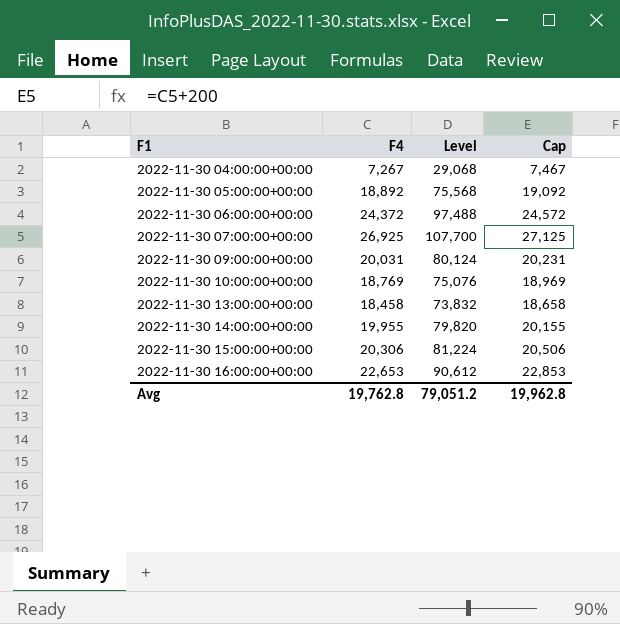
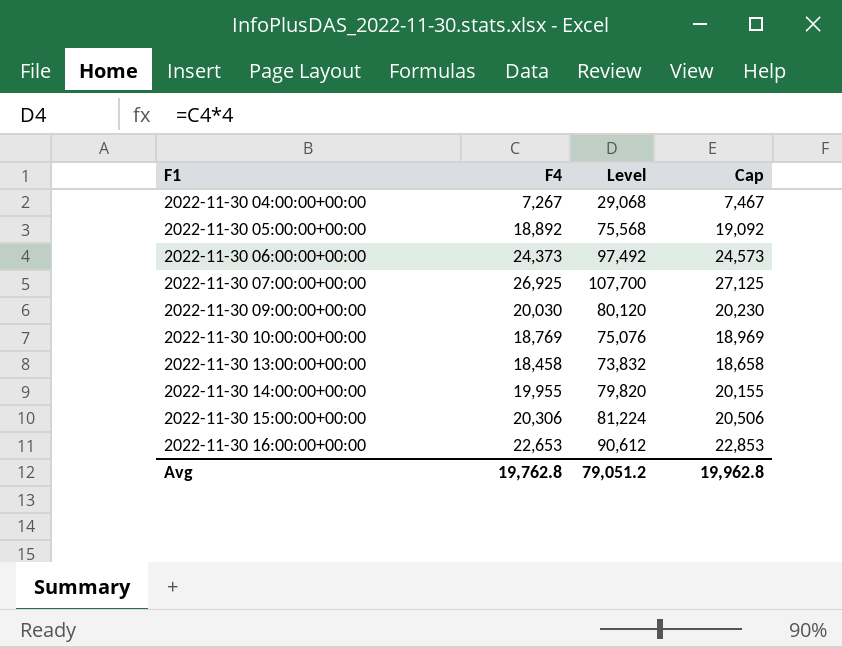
2022-11-30 06:00:00+00:00 | F4: 24,372 -> 24,373
2022-11-30 06:00:00+00:00 | Level: 97,488 -> 97,492
2022-11-30 06:00:00+00:00 | Cap: 24,572 -> 24,573
2022-11-30 09:00:00+00:00 | F4: 20,031 -> 20,030
2022-11-30 09:00:00+00:00 | Level: 80,124 -> 80,120
2022-11-30 09:00:00+00:00 | Cap: 20,231 -> 20,230

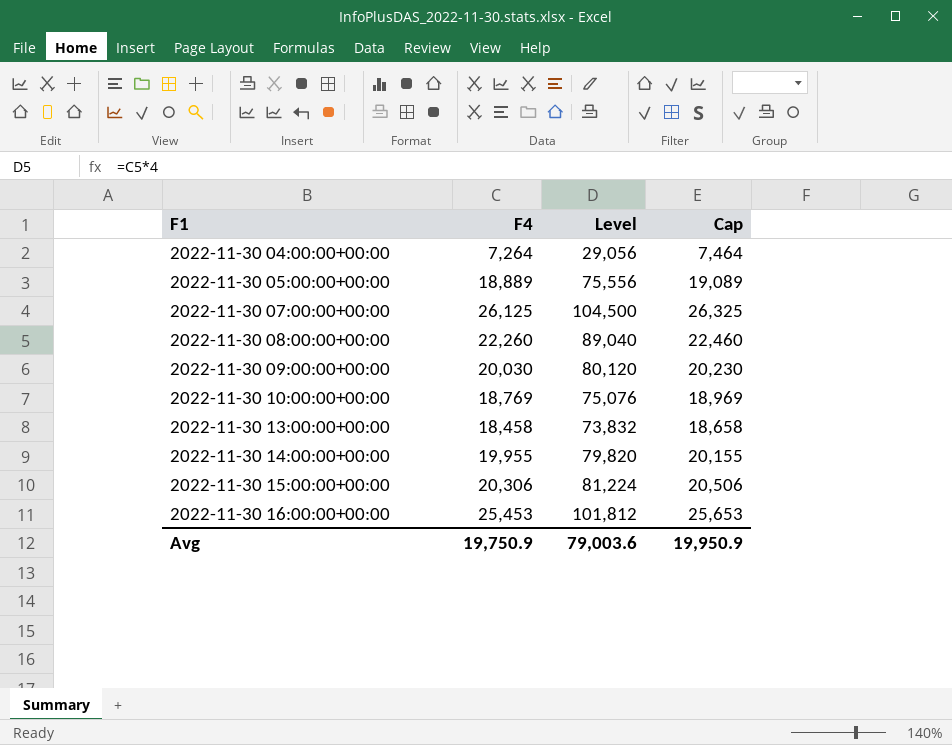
row 2022-11-30 06:00:00+00:00: 24,373 | 97,492 | 24,573 -> none
2022-11-30 04:00:00+00:00 | F4: 7,267 -> 7,264
2022-11-30 04:00:00+00:00 | Level: 29,068 -> 29,056
2022-11-30 04:00:00+00:00 | Cap: 7,467 -> 7,464
2022-11-30 05:00:00+00:00 | F4: 18,892 -> 18,889
2022-11-30 05:00:00+00:00 | Level: 75,568 -> 75,556
2022-11-30 05:00:00+00:00 | Cap: 19,092 -> 19,089
2022-11-30 07:00:00+00:00 | F4: 26,925 -> 26,125
2022-11-30 07:00:00+00:00 | Level: 107,700 -> 104,500
2022-11-30 07:00:00+00:00 | Cap: 27,125 -> 26,325
row 2022-11-30 08:00:00+00:00: none -> 22,260 | 89,040 | 22,460
2022-11-30 16:00:00+00:00 | F4: 22,653 -> 25,453
2022-11-30 16:00:00+00:00 | Level: 90,612 -> 101,812
2022-11-30 16:00:00+00:00 | Cap: 22,853 -> 25,653
Avg | F4: 19,762.8 -> 19,750.9
Avg | Level: 79,051.2 -> 79,003.6
Avg | Cap: 19,962.8 -> 19,950.9

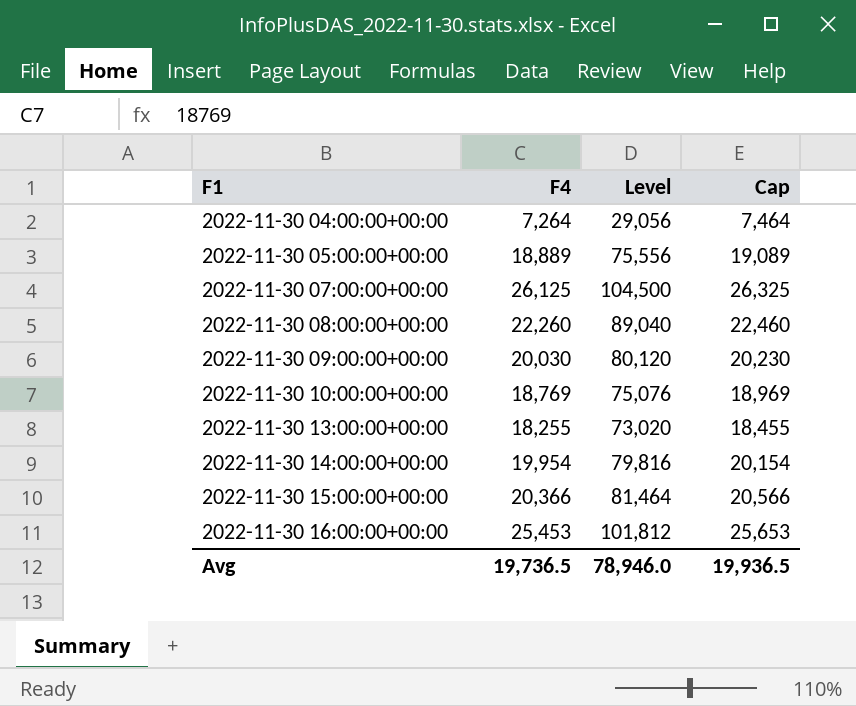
2022-11-30 13:00:00+00:00 | F4: 18,458 -> 18,255
2022-11-30 13:00:00+00:00 | Level: 73,832 -> 73,020
2022-11-30 13:00:00+00:00 | Cap: 18,658 -> 18,455
2022-11-30 14:00:00+00:00 | F4: 19,955 -> 19,954
2022-11-30 14:00:00+00:00 | Level: 79,820 -> 79,816
2022-11-30 14:00:00+00:00 | Cap: 20,155 -> 20,154
2022-11-30 15:00:00+00:00 | F4: 20,306 -> 20,366
2022-11-30 15:00:00+00:00 | Level: 81,224 -> 81,464
2022-11-30 15:00:00+00:00 | Cap: 20,506 -> 20,566
Avg | F4: 19,750.9 -> 19,736.5
Avg | Level: 79,003.6 -> 78,946.0
Avg | Cap: 19,950.9 -> 19,936.5

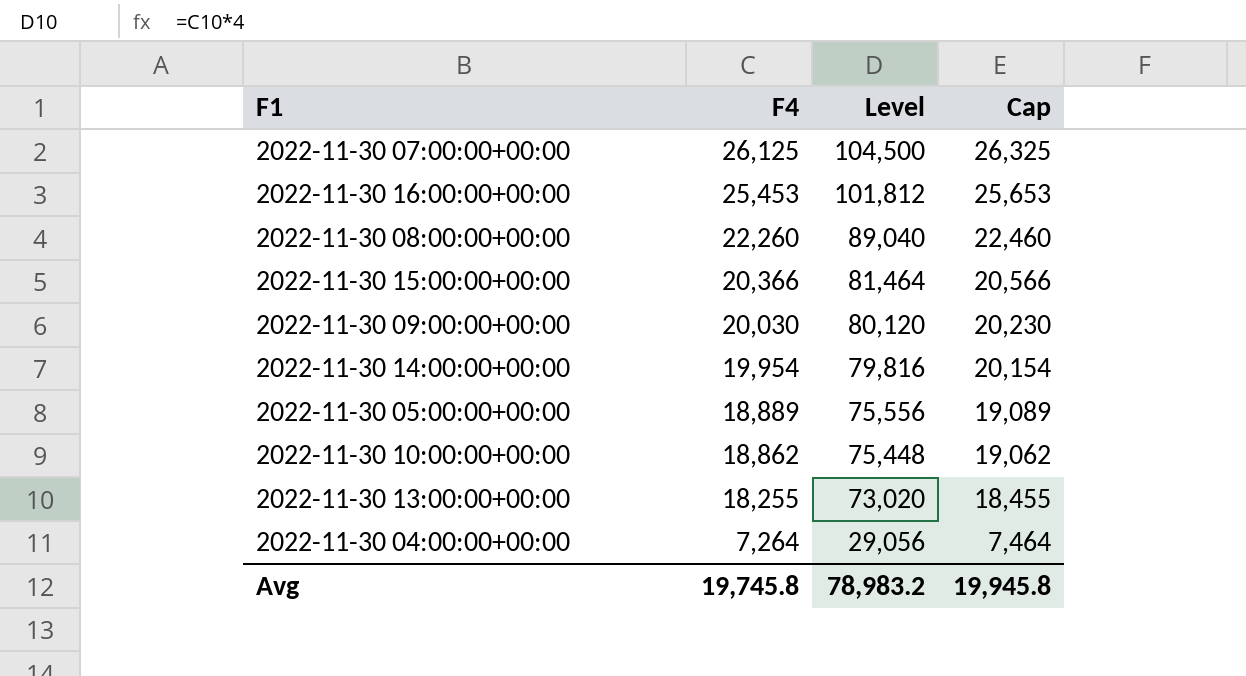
row order: F1 ascending -> F4 descending
2022-11-30 10:00:00+00:00 | F4: 18,769 -> 18,862
2022-11-30 10:00:00+00:00 | Level: 75,076 -> 75,448
2022-11-30 10:00:00+00:00 | Cap: 18,969 -> 19,062
Avg | F4: 19,736.5 -> 19,745.8
Avg | Level: 78,946.0 -> 78,983.2
Avg | Cap: 19,936.5 -> 19,945.8

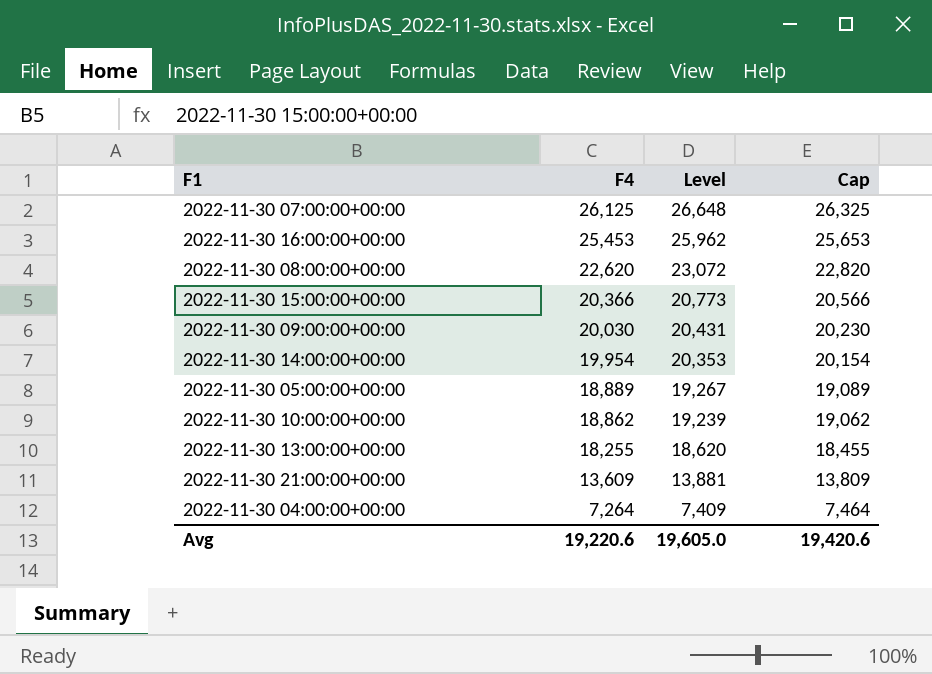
column Level | formula: [F4] * 4 -> [F4] * 1.02
2022-11-30 08:00:00+00:00 | F4: 22,260 -> 22,620
2022-11-30 08:00:00+00:00 | Cap: 22,460 -> 22,820
row 2022-11-30 21:00:00+00:00: none -> 13,609 | 13,881 | 13,809
Avg | F4: 19,745.8 -> 19,220.6
Avg | Level: 78,983.2 -> 19,605.0
Avg | Cap: 19,945.8 -> 19,420.6

